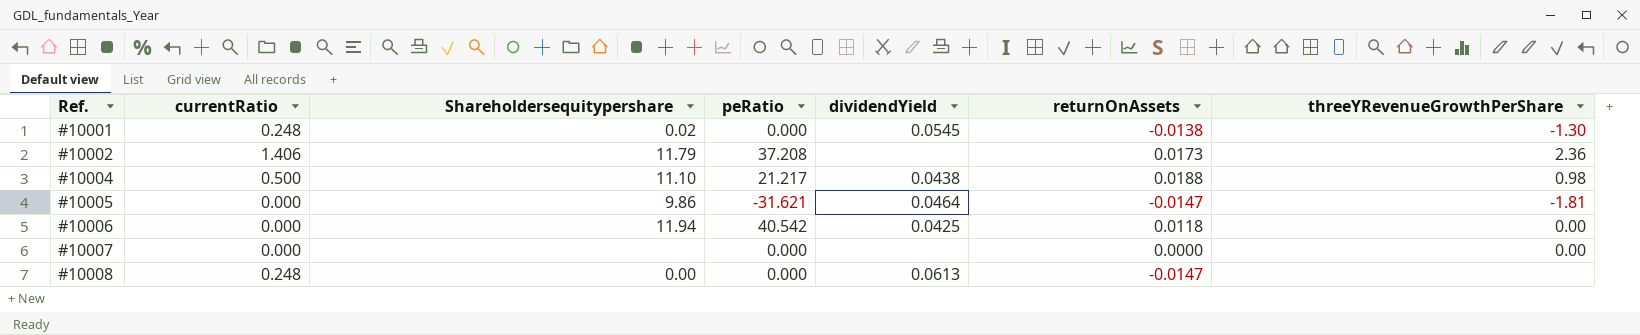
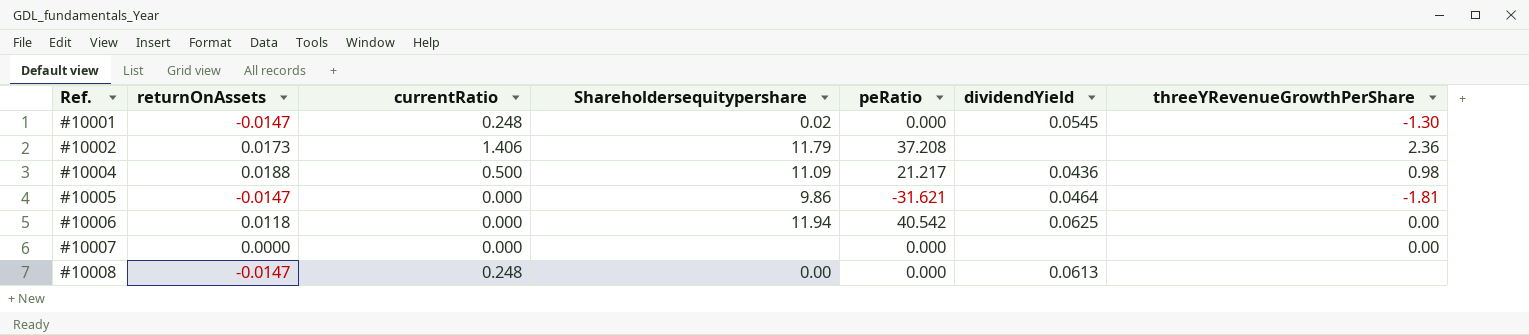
column returnOnAssets | position: 6 -> 2
#10001 | returnOnAssets: -0.0138 -> -0.0147
#10004 | Shareholdersequitypershare: 11.10 -> 11.09
#10004 | dividendYield: 0.0438 -> 0.0436
#10006 | dividendYield: 0.0425 -> 0.0625

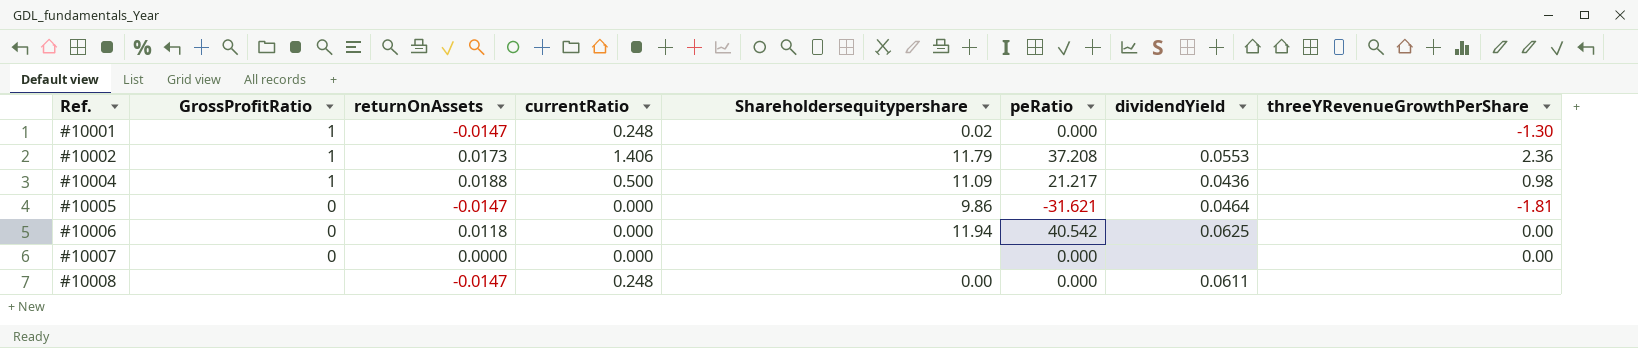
column GrossProfitRatio | position: none -> 2
#10001 | dividendYield: 0.0545 -> none
#10002 | dividendYield: none -> 0.0553
#10008 | dividendYield: 0.0613 -> 0.0611

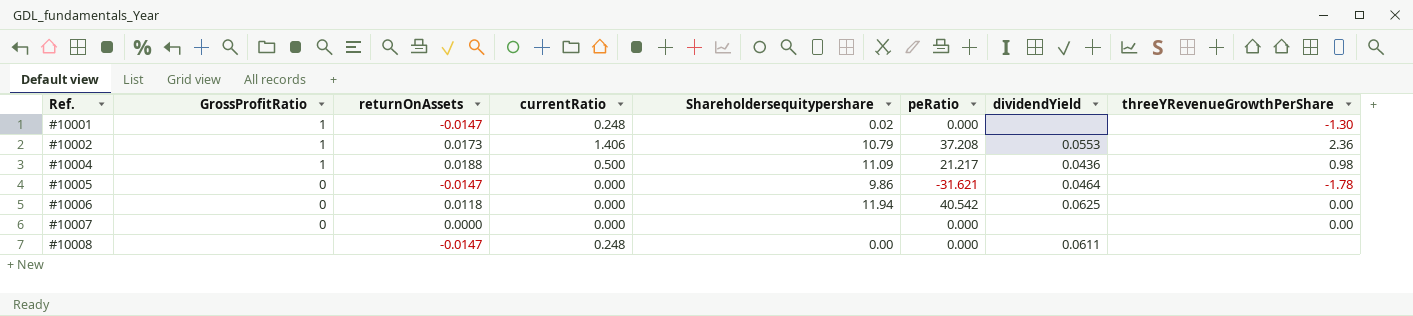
#10002 | Shareholdersequitypershare: 11.79 -> 10.79
#10005 | threeYRevenueGrowthPerShare: -1.81 -> -1.78

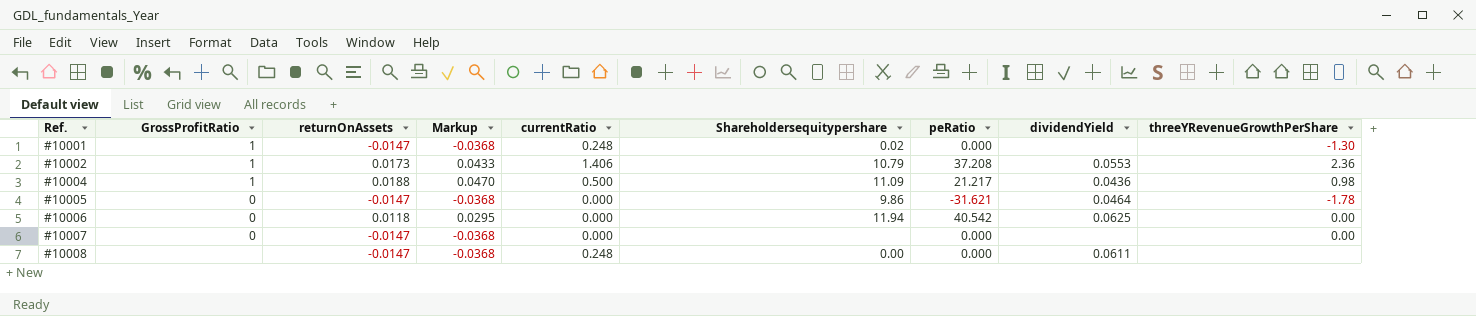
column Markup | formula: none -> [returnOnAssets] * 2.5
#10007 | returnOnAssets: 0.0000 -> -0.0147

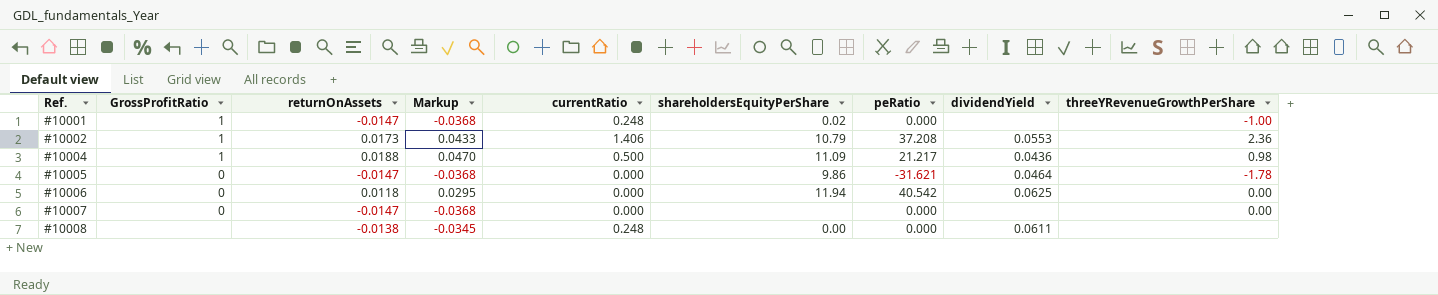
column name: Shareholdersequitypershare -> shareholdersEquityPerShare
#10001 | threeYRevenueGrowthPerShare: -1.30 -> -1.00
#10008 | returnOnAssets: -0.0147 -> -0.0138
#10008 | Markup: -0.0368 -> -0.0345

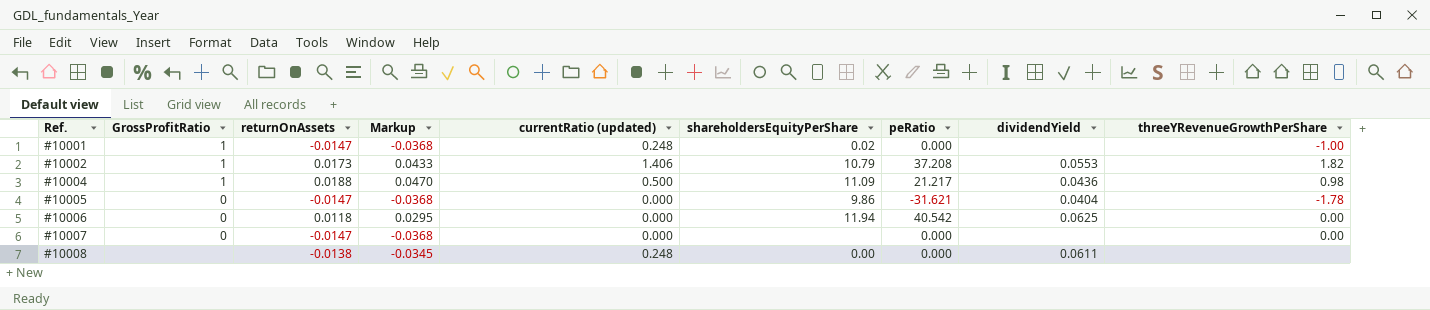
column name: currentRatio -> currentRatio (updated)
#10002 | threeYRevenueGrowthPerShare: 2.36 -> 1.82
#10005 | dividendYield: 0.0464 -> 0.0404

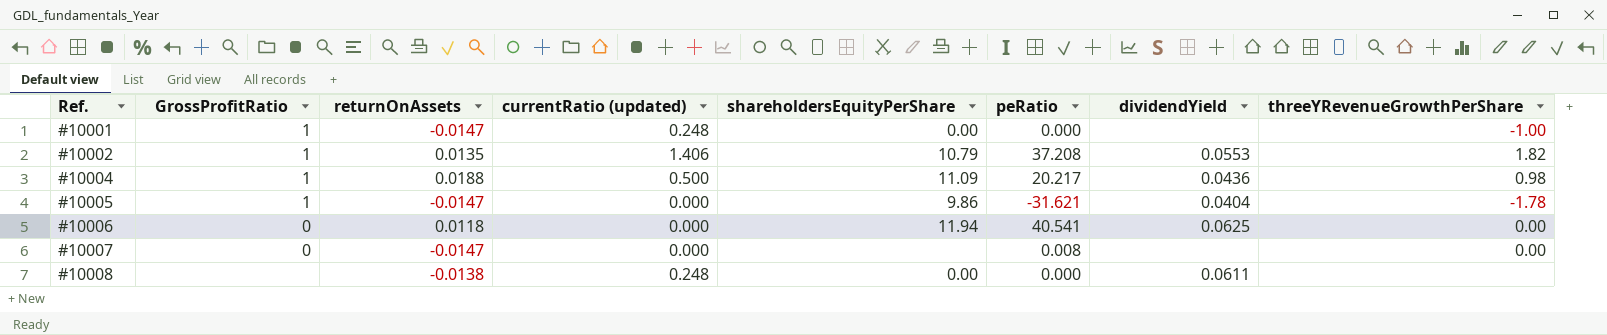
column Markup | formula: [returnOnAssets] * 2.5 -> none
#10001 | shareholdersEquityPerShare: 0.02 -> 0.00
#10002 | returnOnAssets: 0.0173 -> 0.0135
#10004 | peRatio: 21.217 -> 20.217
#10005 | GrossProfitRatio: 0 -> 1
#10006 | peRatio: 40.542 -> 40.541
#10007 | peRatio: 0.000 -> 0.008

